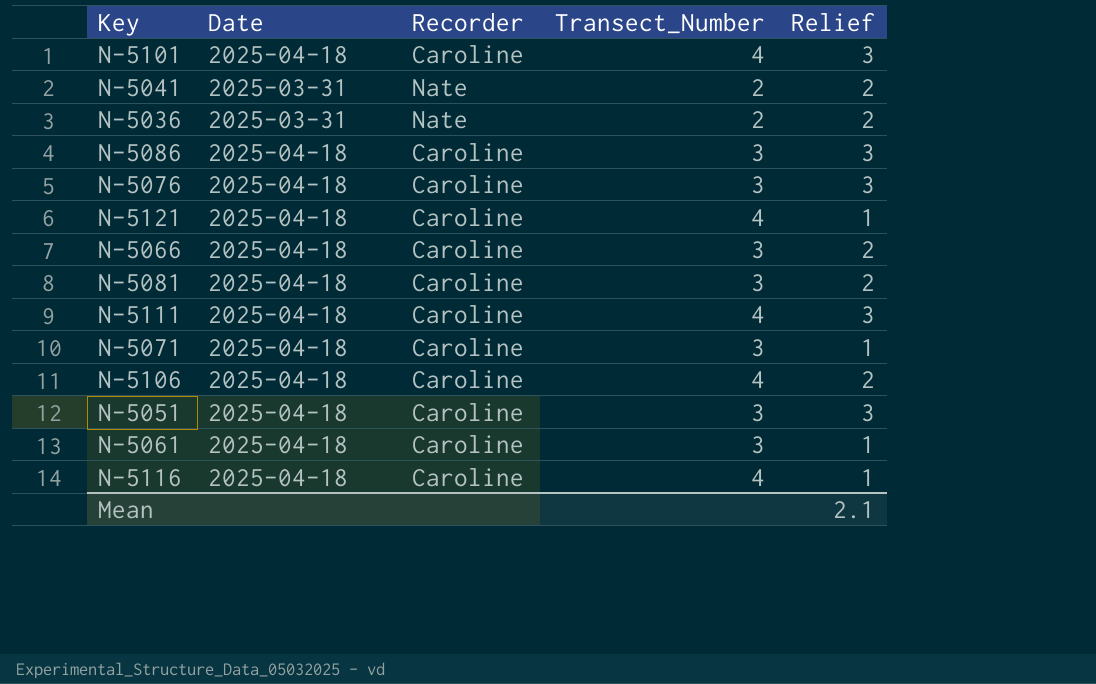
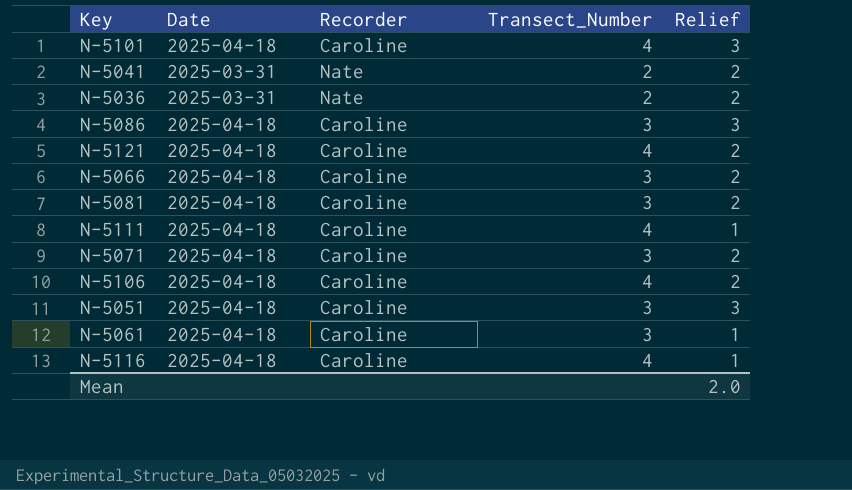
row N-5076: 2025-04-18 | Caroline | 3 | 3 -> none
N-5121 | Relief: 1 -> 2
N-5111 | Relief: 3 -> 1
N-5071 | Relief: 1 -> 2
Mean | Relief: 2.1 -> 2.0

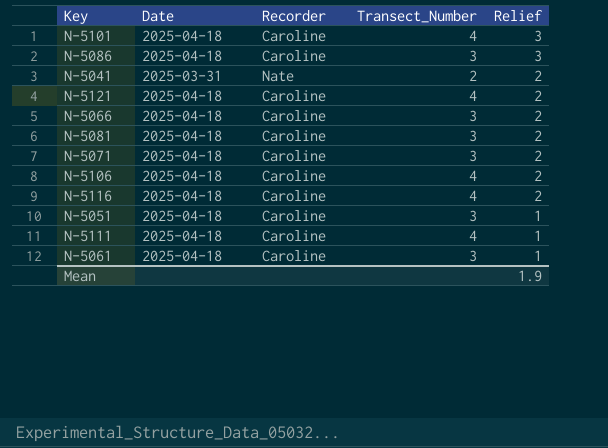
row order: none -> Relief descending
row N-5036: 2025-03-31 | Nate | 2 | 2 -> none
N-5116 | Relief: 1 -> 2
N-5051 | Relief: 3 -> 1
Mean | Relief: 2.0 -> 1.9

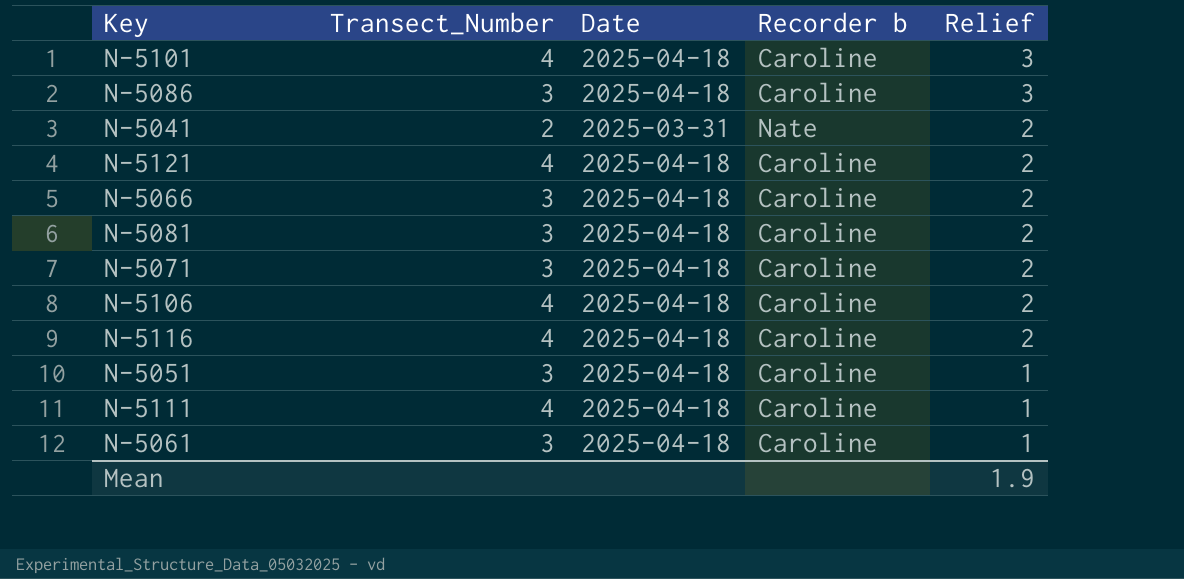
column Transect_Number | position: 4 -> 2
column name: Recorder -> Recorder b

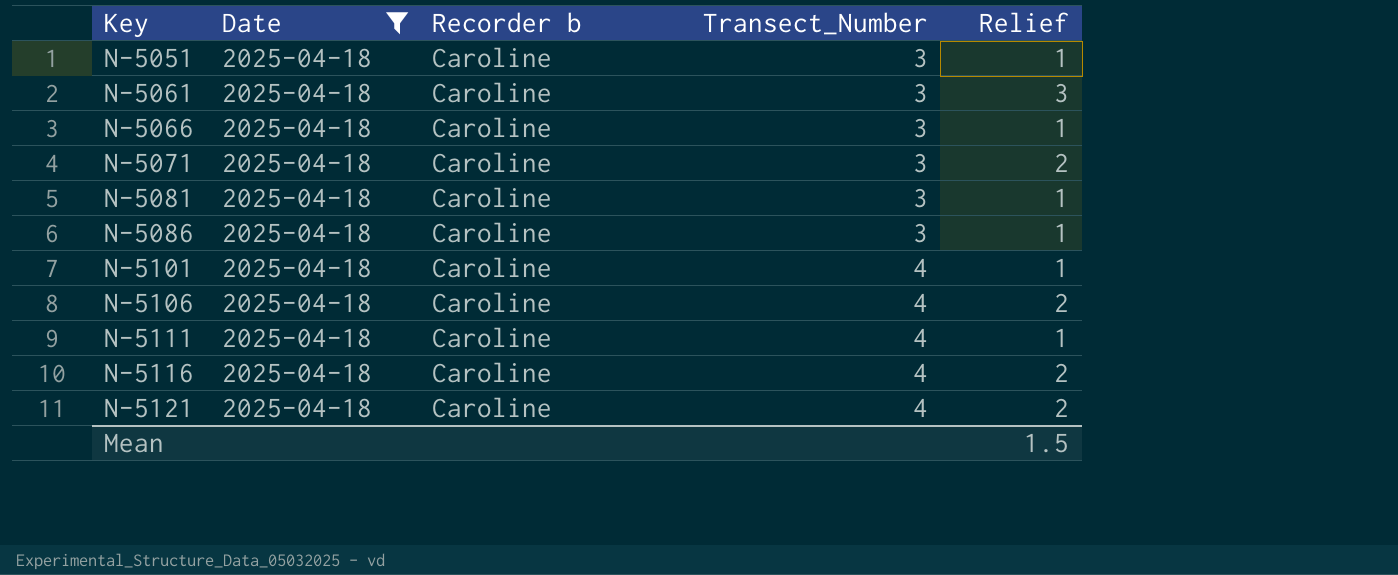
filter: none -> Date = 2025-04-18
row order: Relief descending -> Key ascending
column Transect_Number | position: 2 -> 4
N-5061 | Relief: 1 -> 3
N-5066 | Relief: 2 -> 1
N-5081 | Relief: 2 -> 1
N-5086 | Relief: 3 -> 1
N-5101 | Relief: 3 -> 1
Mean | Relief: 1.9 -> 1.5

